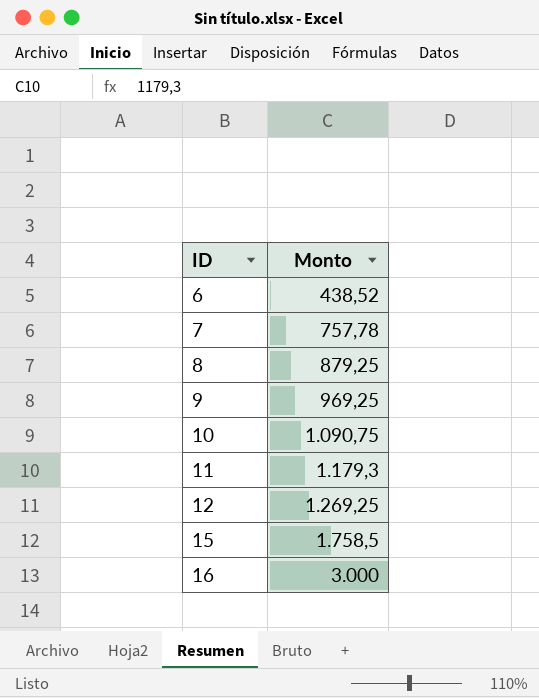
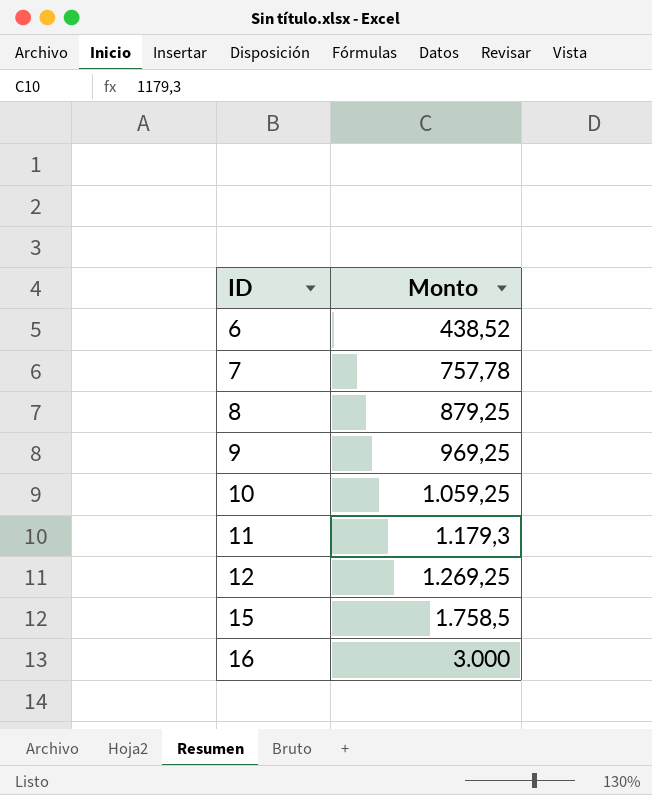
10 | Monto: 1.090,75 -> 1.059,25

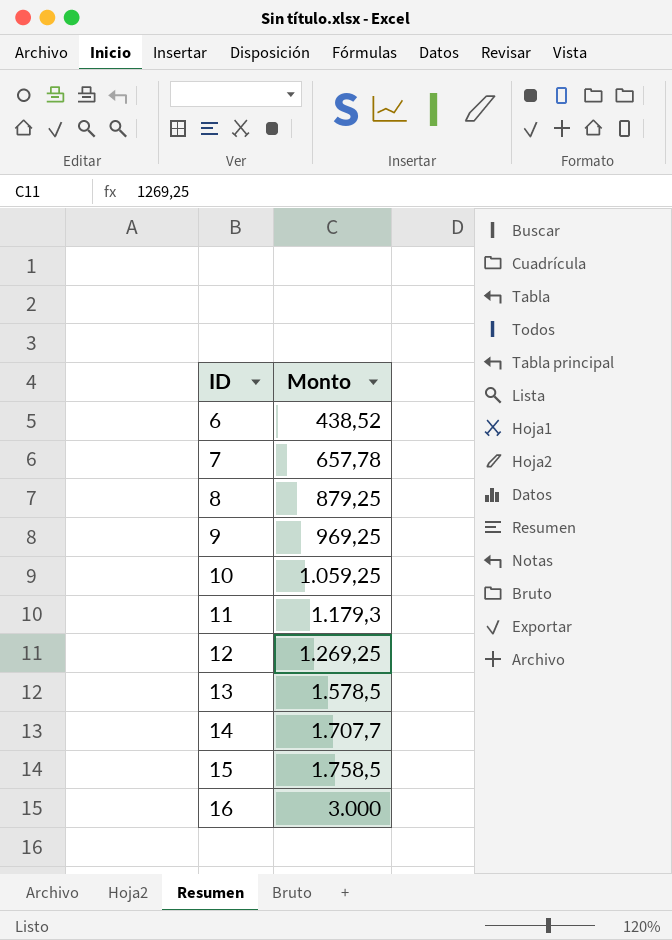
7 | Monto: 757,78 -> 657,78
row 13: none -> 1.578,5
row 14: none -> 1.707,7

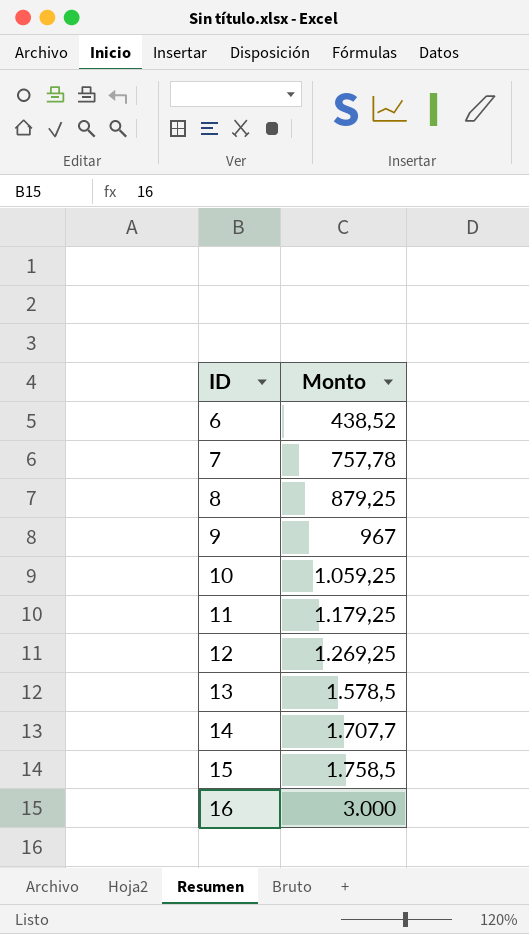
7 | Monto: 657,78 -> 757,78
9 | Monto: 969,25 -> 967
11 | Monto: 1.179,3 -> 1.179,25

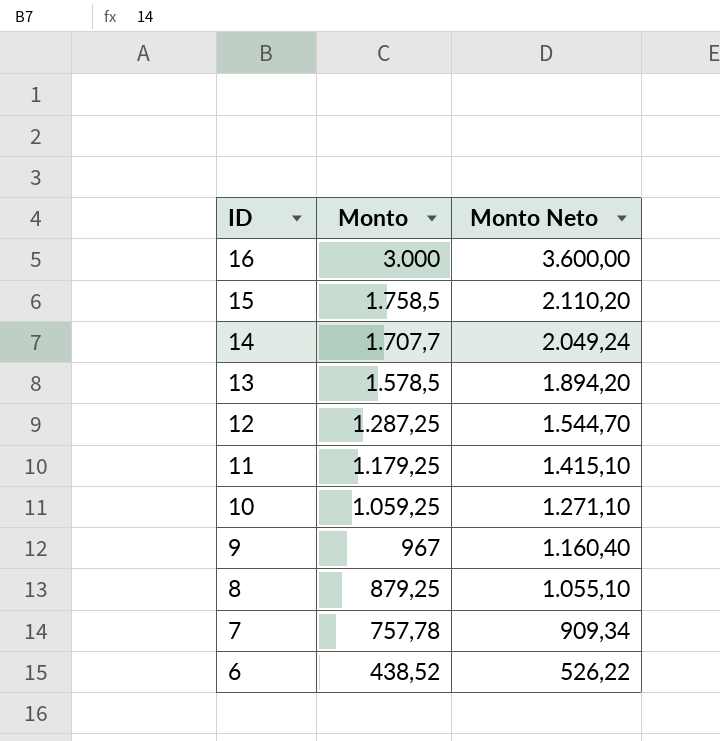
row order: ID ascending -> ID descending
column Monto Neto | formula: none -> [Monto] * 1,2
12 | Monto: 1.269,25 -> 1.287,25

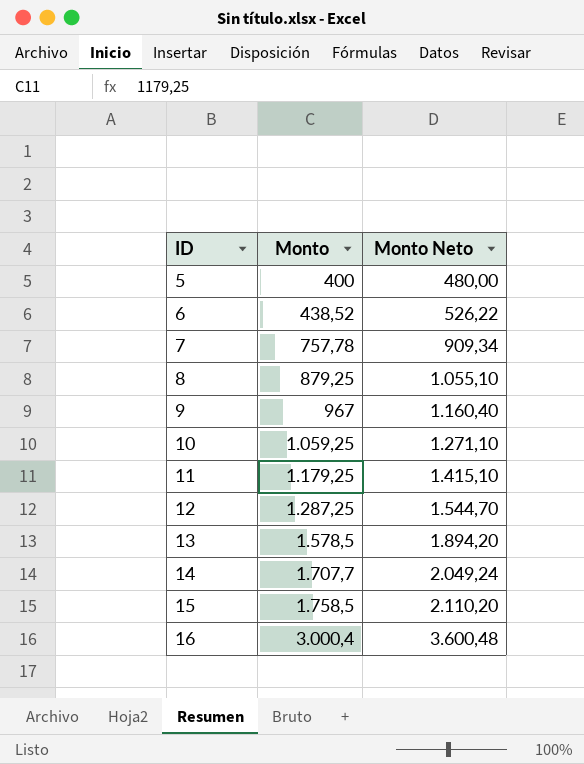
row order: ID descending -> ID ascending
row 5: none -> 400 | 480,00
16 | Monto: 3.000 -> 3.000,4
16 | Monto Neto: 3.600,00 -> 3.600,48

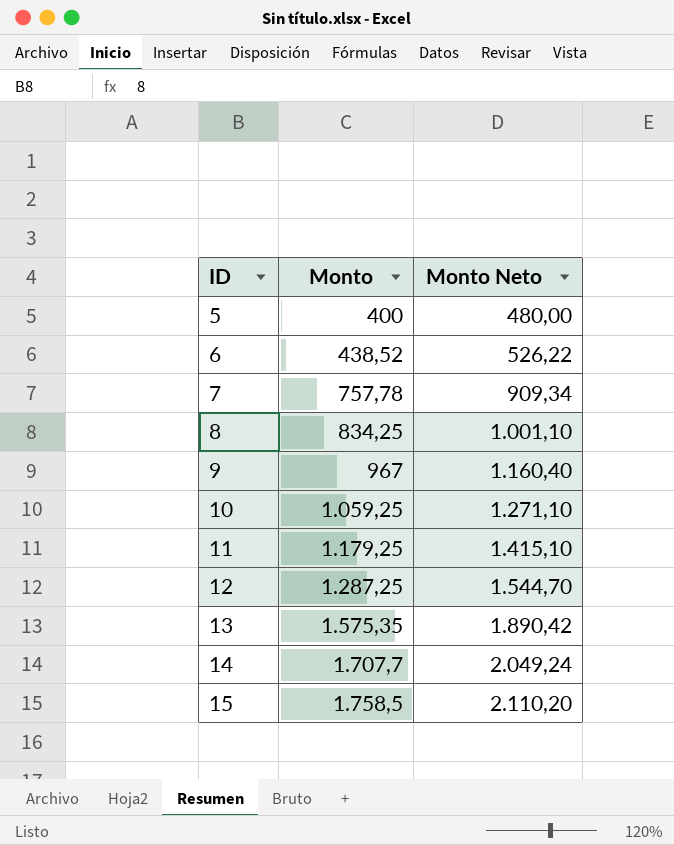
row 16: 3.000,4 | 3.600,48 -> none
8 | Monto: 879,25 -> 834,25
8 | Monto Neto: 1.055,10 -> 1.001,10
13 | Monto: 1.578,5 -> 1.575,35
13 | Monto Neto: 1.894,20 -> 1.890,42

